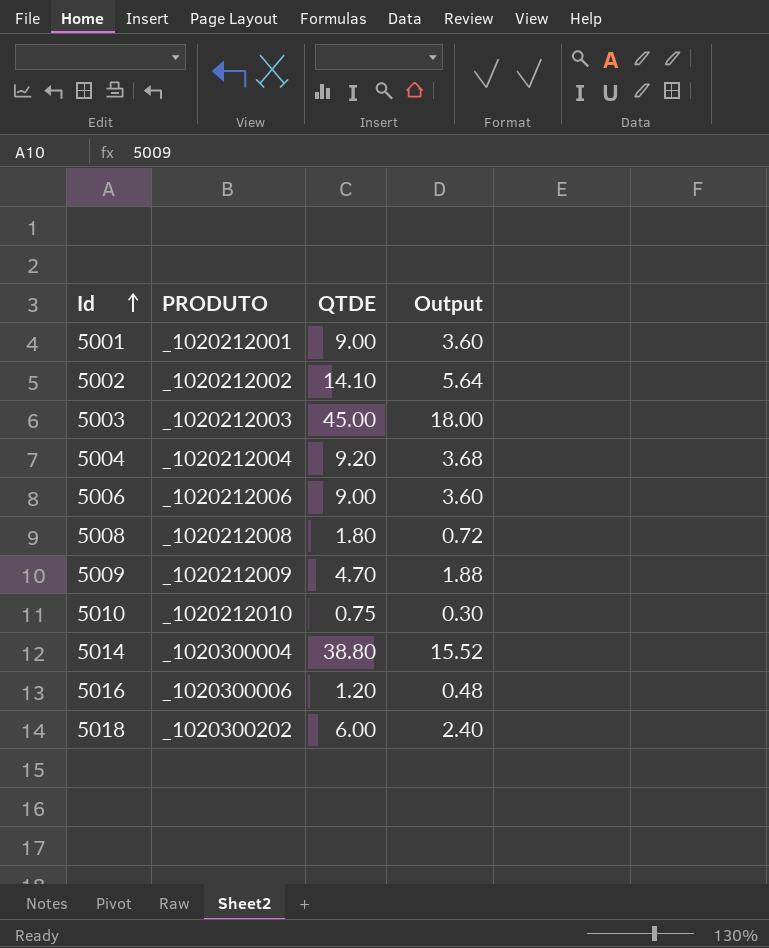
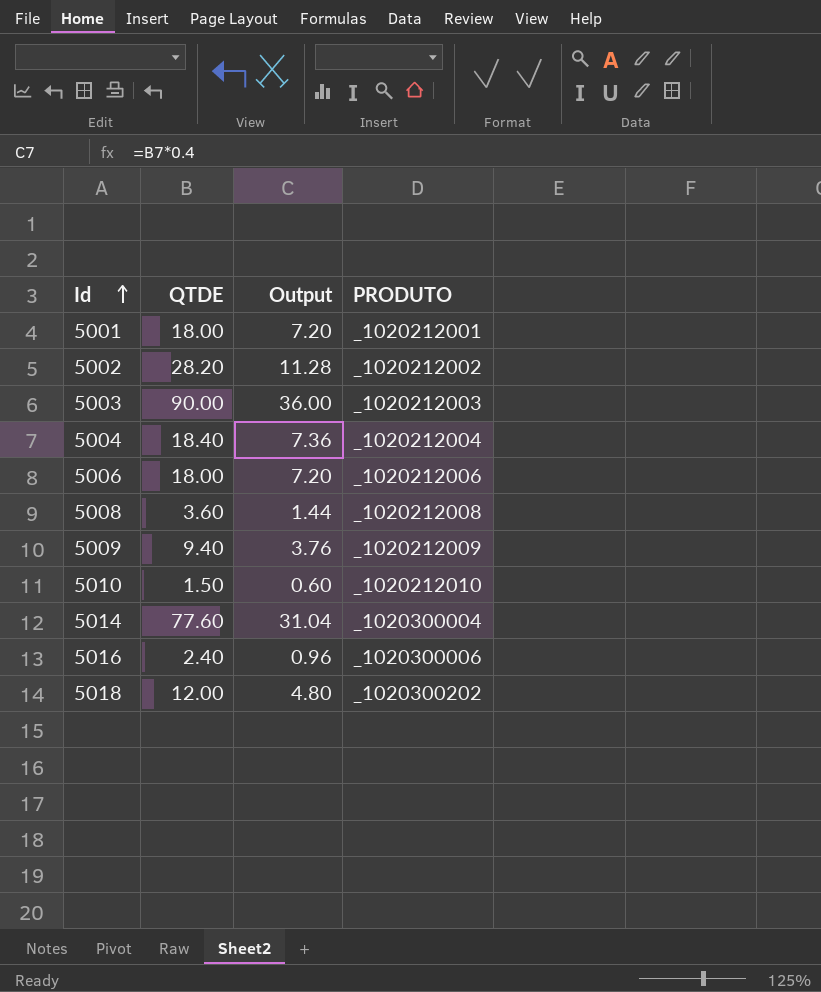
column PRODUTO | position: 2 -> 4
5001 | QTDE: 9.00 -> 18.00
5001 | Output: 3.60 -> 7.20
5002 | QTDE: 14.10 -> 28.20
5002 | Output: 5.64 -> 11.28
5003 | QTDE: 45.00 -> 90.00
5003 | Output: 18.00 -> 36.00
5004 | QTDE: 9.20 -> 18.40
5004 | Output: 3.68 -> 7.36
5006 | QTDE: 9.00 -> 18.00
5006 | Output: 3.60 -> 7.20
5008 | QTDE: 1.80 -> 3.60
5008 | Output: 0.72 -> 1.44
5009 | QTDE: 4.70 -> 9.40
5009 | Output: 1.88 -> 3.76
5010 | QTDE: 0.75 -> 1.50
5010 | Output: 0.30 -> 0.60
5014 | QTDE: 38.80 -> 77.60
5014 | Output: 15.52 -> 31.04
5016 | QTDE: 1.20 -> 2.40
5016 | Output: 0.48 -> 0.96
5018 | QTDE: 6.00 -> 12.00
5018 | Output: 2.40 -> 4.80

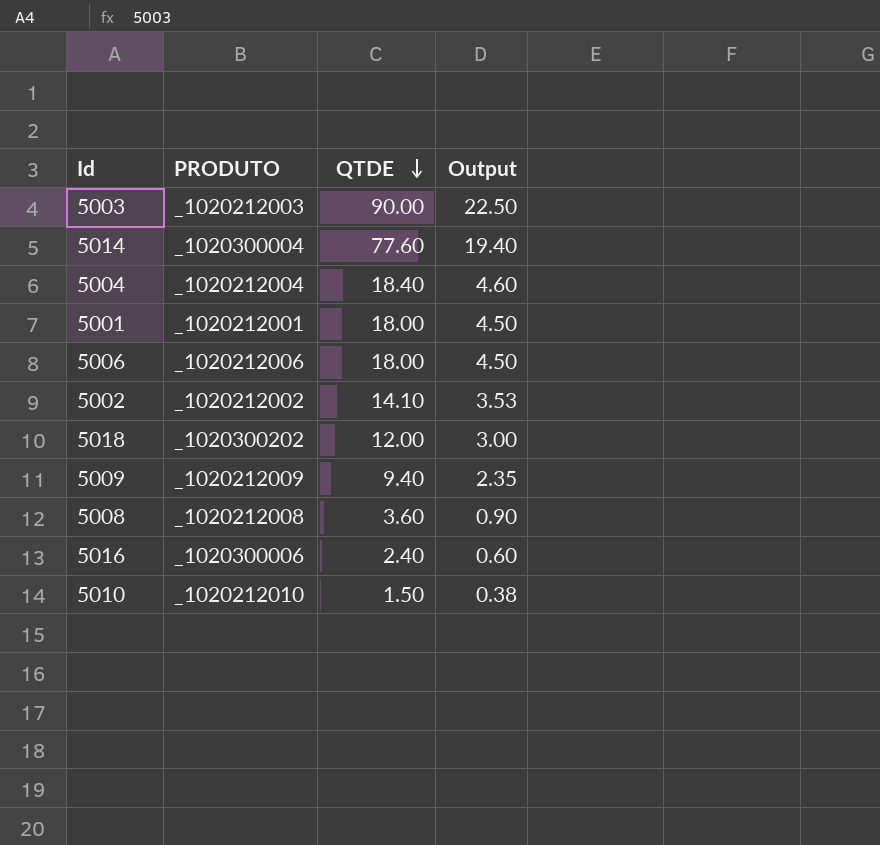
row order: Id ascending -> QTDE descending
column PRODUTO | position: 4 -> 2
column Output | formula: [QTDE] * 0.4 -> [QTDE] * 0.25
5002 | QTDE: 28.20 -> 14.10

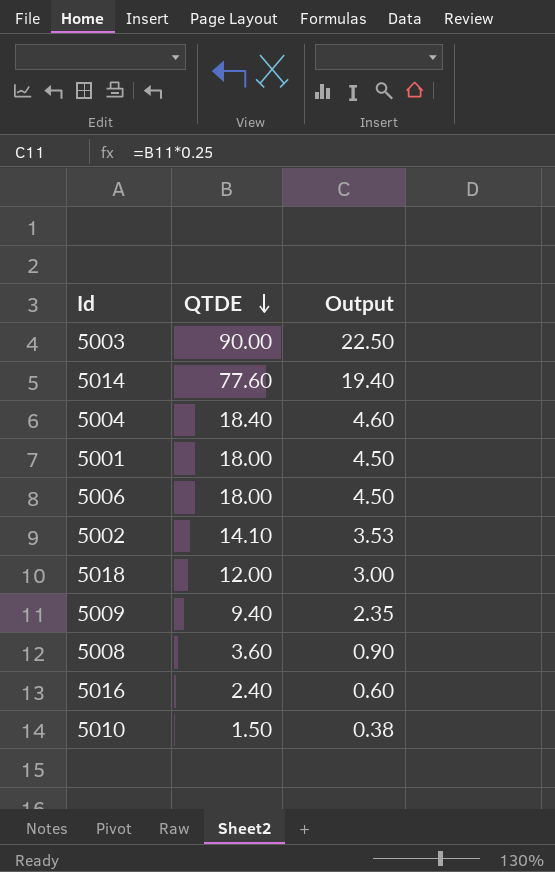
column PRODUTO | position: 2 -> none

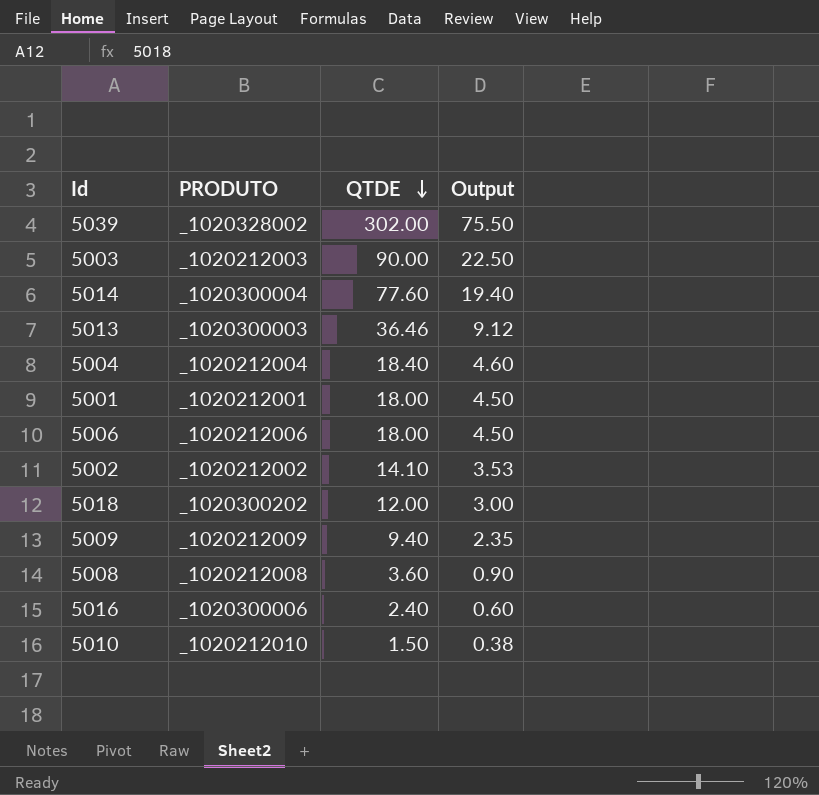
column PRODUTO | position: none -> 2
row 5039: none -> _1020328002 | 302.00 | 75.50
row 5013: none -> _1020300003 | 36.46 | 9.12

